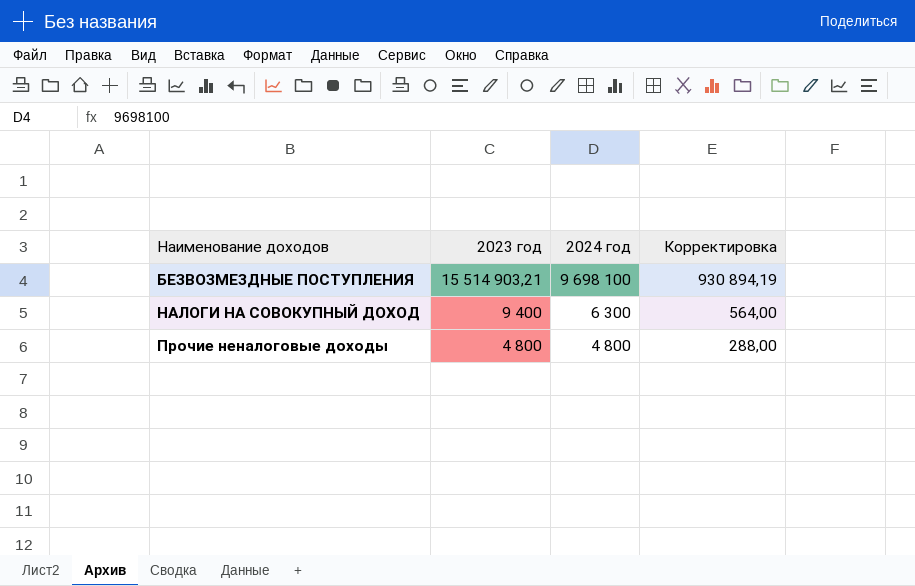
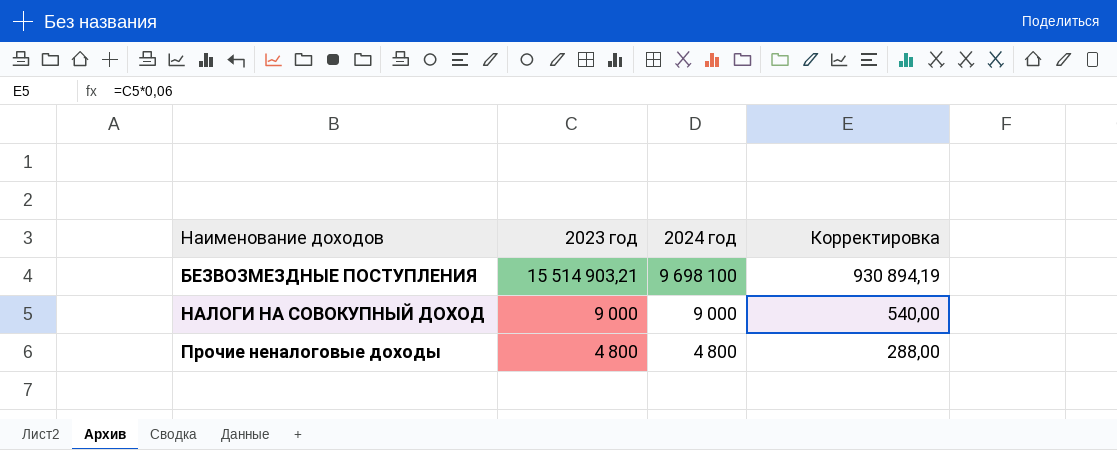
НАЛОГИ НА СОВОКУПНЫЙ ДОХОД | 2023 год: 9 400 -> 9 000
НАЛОГИ НА СОВОКУПНЫЙ ДОХОД | 2024 год: 6 300 -> 9 000
НАЛОГИ НА СОВОКУПНЫЙ ДОХОД | Корректировка: 564,00 -> 540,00

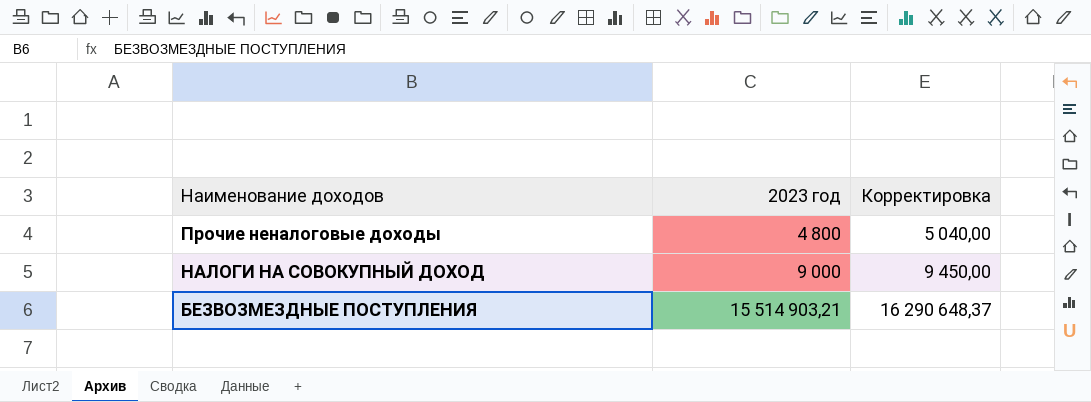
row order: Наименование доходов ascending -> Наименование доходов descending
column 2024 год | position: 3 -> none
column Корректировка | formula: [2023 год] * 0,06 -> [2023 год] * 1,05

